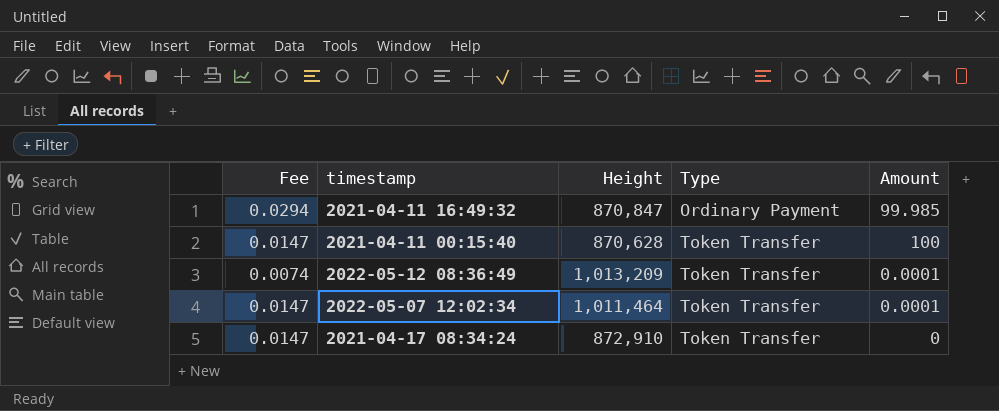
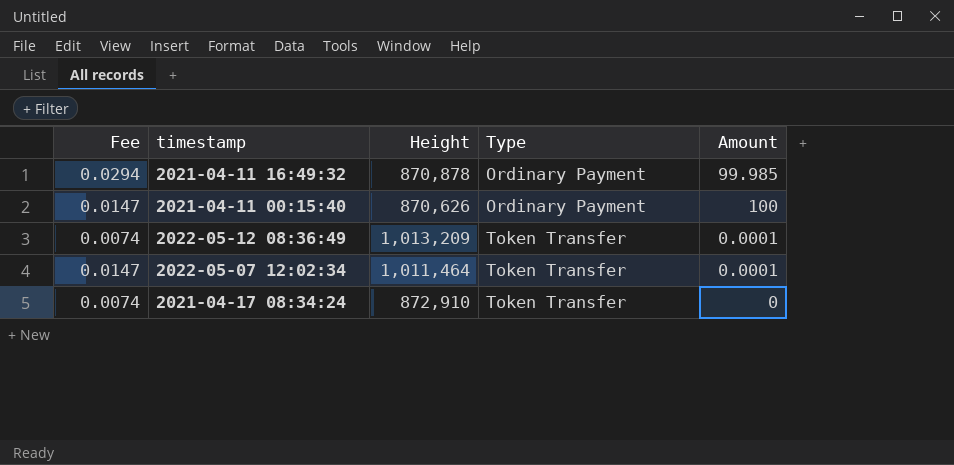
2021-04-11 16:49:32 | Height: 870,847 -> 870,878
2021-04-11 00:15:40 | Height: 870,628 -> 870,626
2021-04-11 00:15:40 | Type: Token Transfer -> Ordinary Payment
2021-04-17 08:34:24 | Fee: 0.0147 -> 0.0074

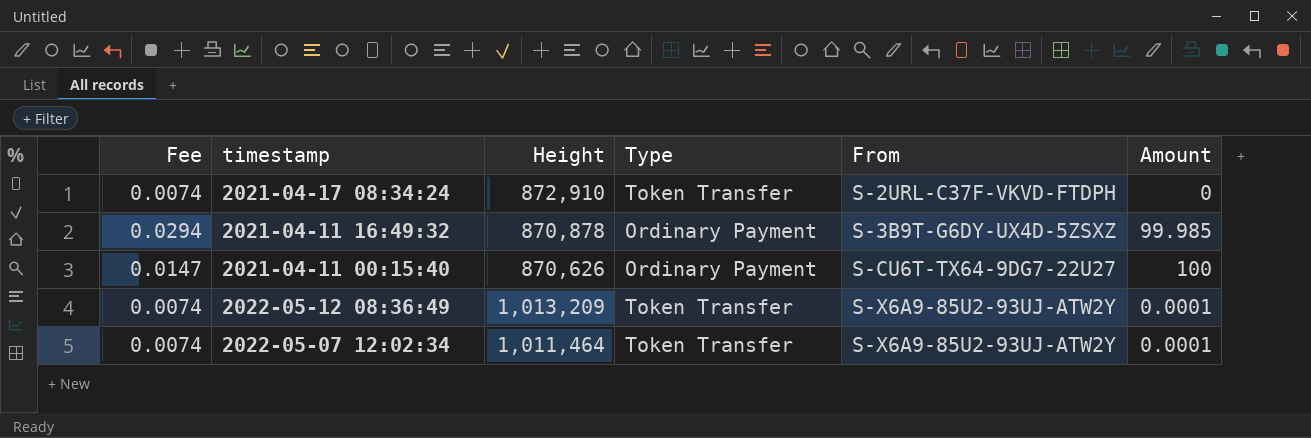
row order: Type ascending -> From ascending
column From | position: none -> 5
2022-05-07 12:02:34 | Fee: 0.0147 -> 0.0074

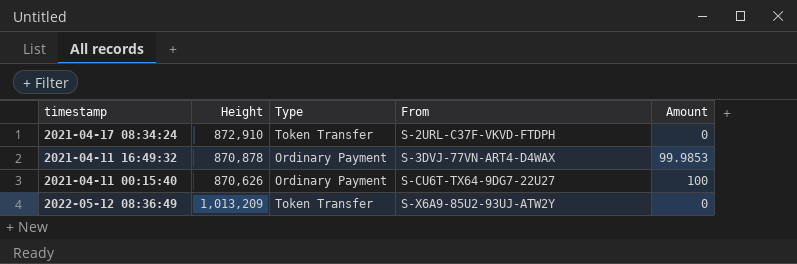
column Fee | position: 1 -> none
row 2022-05-07 12:02:34: 0.0074 | 1,011,464 | Token Transfer | S-X6A9-85U2-93UJ-ATW2Y | 0.0001 -> none
2021-04-11 16:49:32 | From: S-3B9T-G6DY-UX4D-5ZSXZ -> S-3DVJ-77VN-ART4-D4WAX
2021-04-11 16:49:32 | Amount: 99.985 -> 99.9853
2022-05-12 08:36:49 | Amount: 0.0001 -> 0

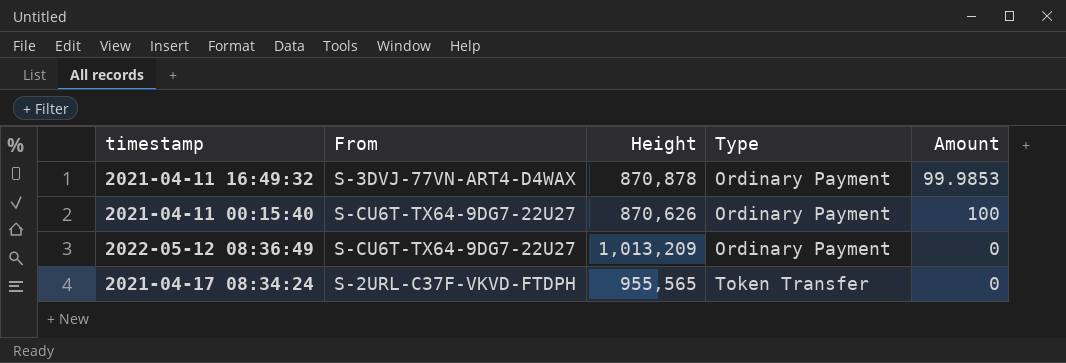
row order: From ascending -> Type ascending
column From | position: 4 -> 2
2022-05-12 08:36:49 | From: S-X6A9-85U2-93UJ-ATW2Y -> S-CU6T-TX64-9DG7-22U27
2022-05-12 08:36:49 | Type: Token Transfer -> Ordinary Payment
2021-04-17 08:34:24 | Height: 872,910 -> 955,565

